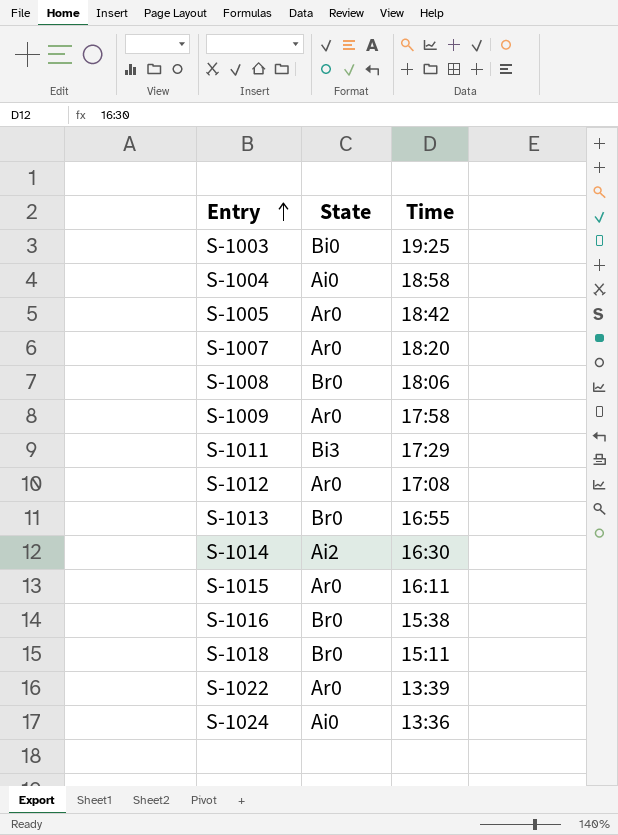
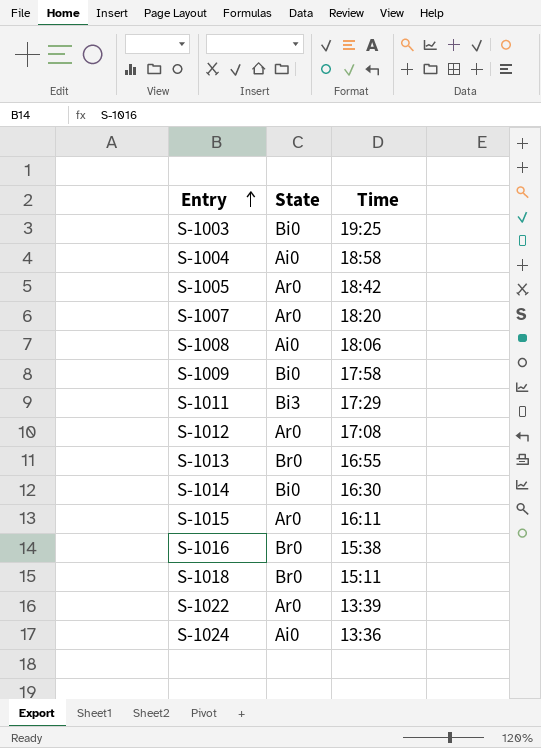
S-1008 | State: Br0 -> Ai0
S-1009 | State: Ar0 -> Bi0
S-1014 | State: Ai2 -> Bi0

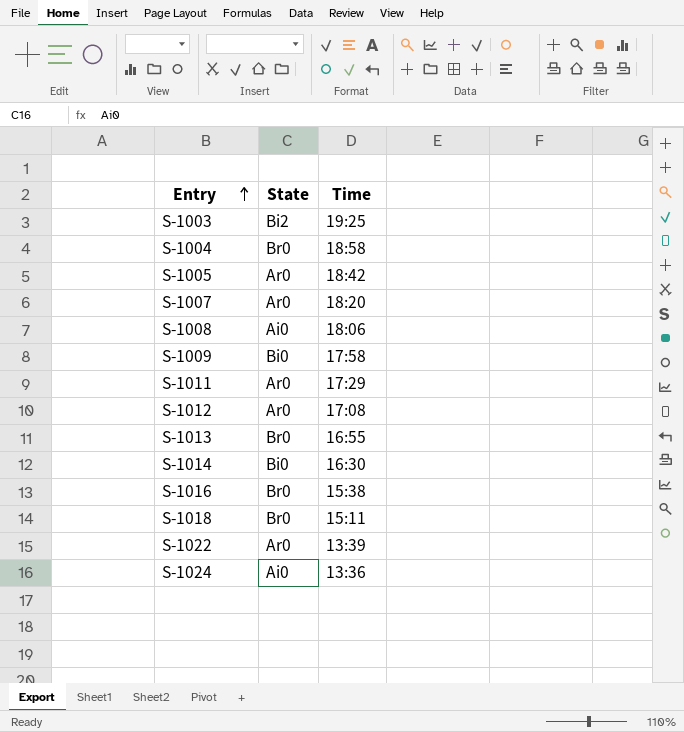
row S-1015: Ar0 | 16:11 -> none
S-1003 | State: Bi0 -> Bi2
S-1004 | State: Ai0 -> Br0
S-1011 | State: Bi3 -> Ar0

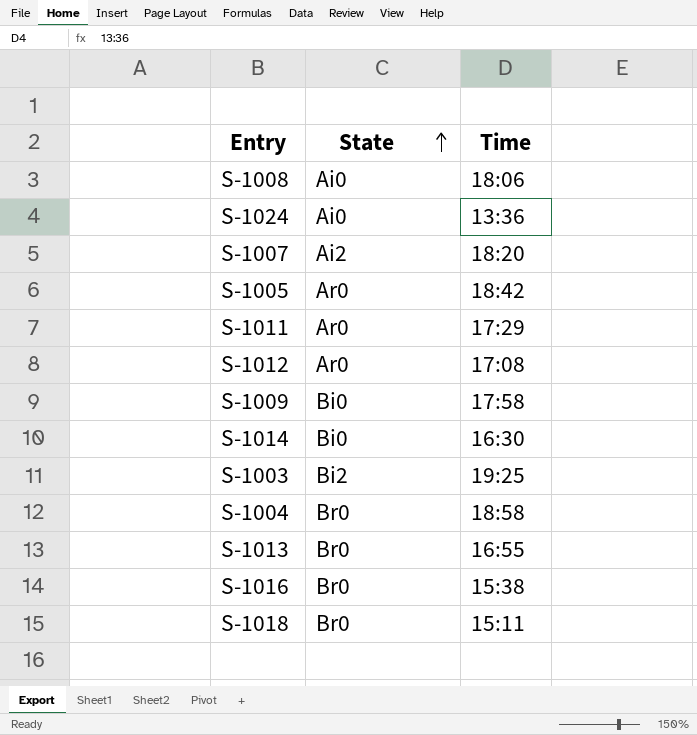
row order: Entry ascending -> State ascending
row S-1022: Ar0 | 13:39 -> none
S-1007 | State: Ar0 -> Ai2

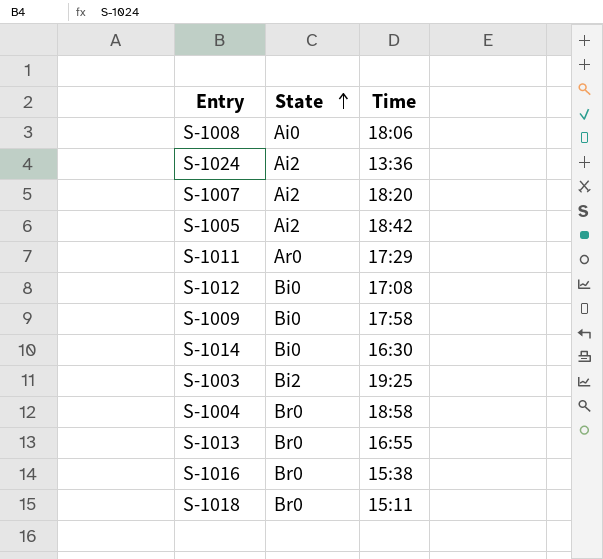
S-1024 | State: Ai0 -> Ai2
S-1005 | State: Ar0 -> Ai2
S-1012 | State: Ar0 -> Bi0

